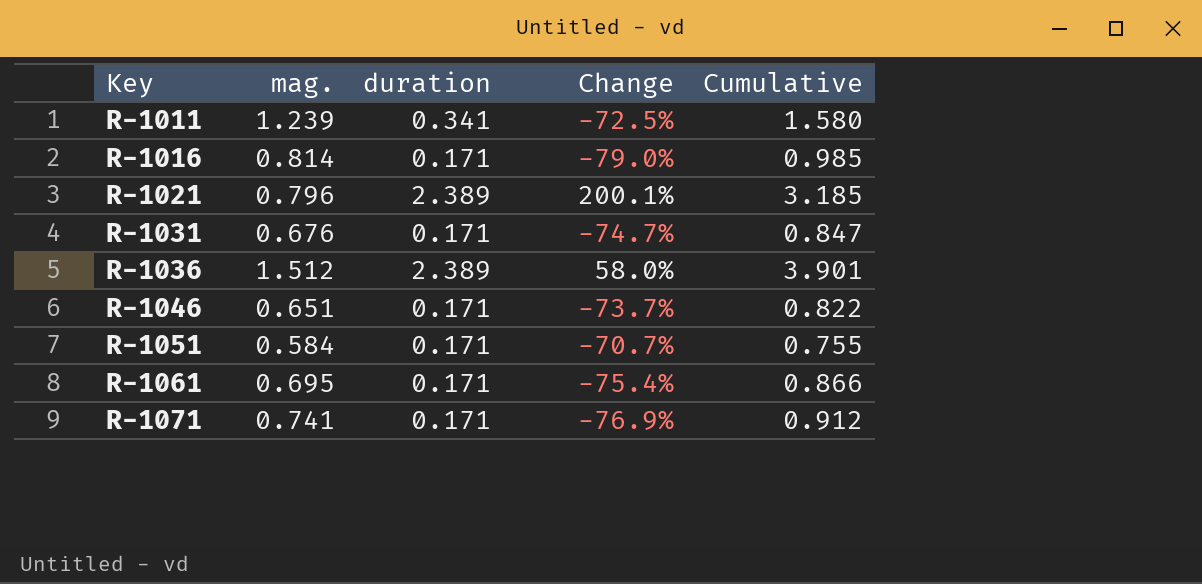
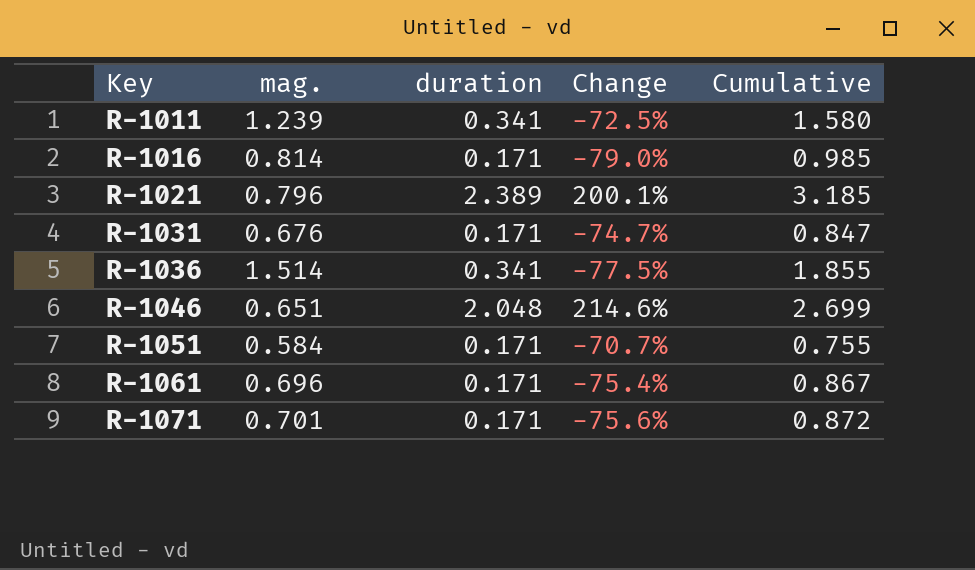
R-1036 | mag.: 1.512 -> 1.514
R-1036 | duration: 2.389 -> 0.341
R-1036 | Change: 58.0% -> -77.5%
R-1036 | Cumulative: 3.901 -> 1.855
R-1046 | duration: 0.171 -> 2.048
R-1046 | Change: -73.7% -> 214.6%
R-1046 | Cumulative: 0.822 -> 2.699
R-1061 | mag.: 0.695 -> 0.696
R-1061 | Cumulative: 0.866 -> 0.867
R-1071 | mag.: 0.741 -> 0.701
R-1071 | Change: -76.9% -> -75.6%
R-1071 | Cumulative: 0.912 -> 0.872

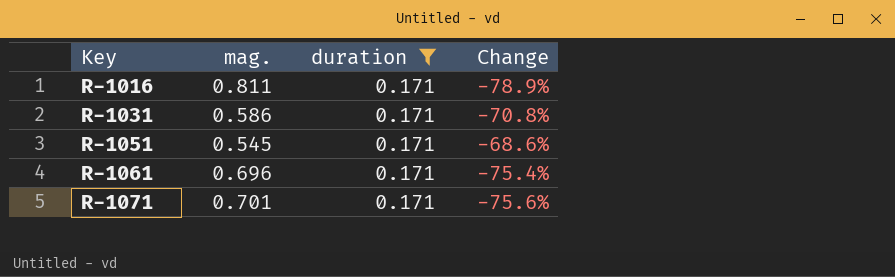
filter: none -> duration = 0.171
column Cumulative | formula: [mag.] + [duration] -> none
R-1016 | mag.: 0.814 -> 0.811
R-1016 | Change: -79.0% -> -78.9%
R-1031 | mag.: 0.676 -> 0.586
R-1031 | Change: -74.7% -> -70.8%
R-1051 | mag.: 0.584 -> 0.545
R-1051 | Change: -70.7% -> -68.6%

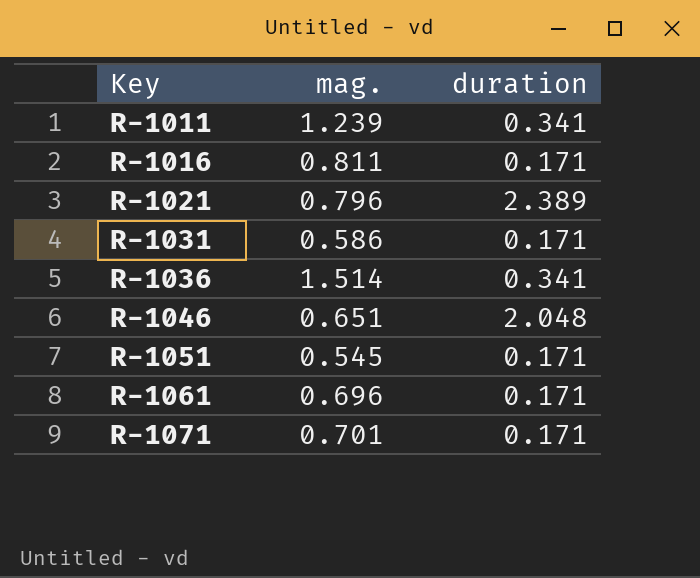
filter: duration = 0.171 -> none
column Change | formula: ([duration] - [mag.]) / [mag.] -> none

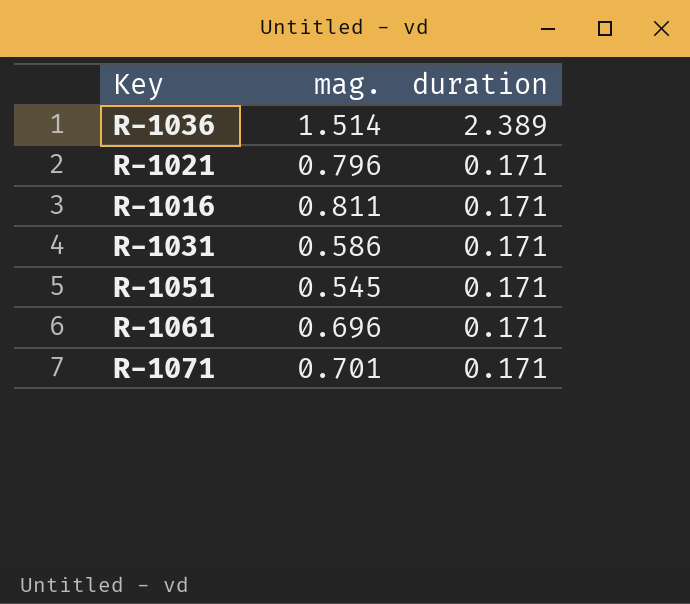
row order: Key ascending -> duration descending
row R-1011: 1.239 | 0.341 -> none
row R-1046: 0.651 | 2.048 -> none
R-1036 | duration: 0.341 -> 2.389
R-1021 | duration: 2.389 -> 0.171

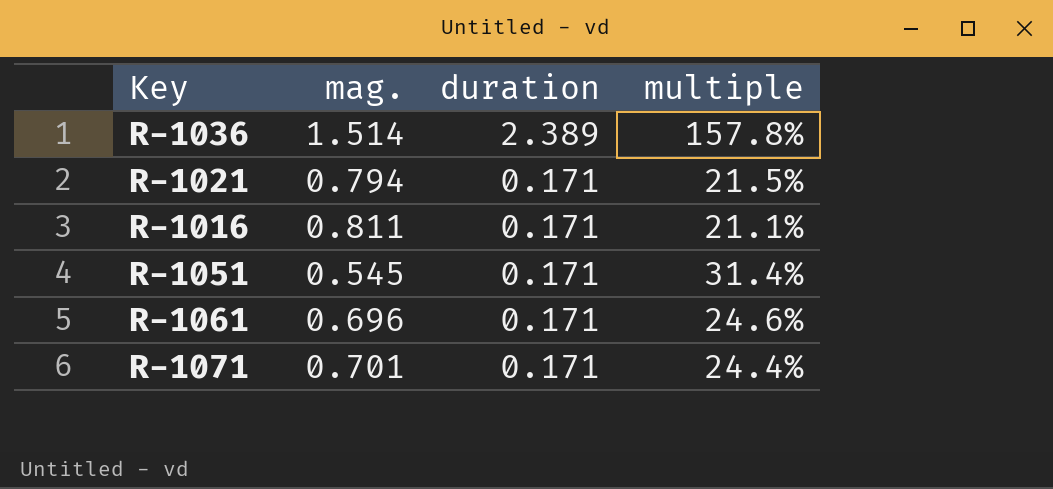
column multiple | formula: none -> [duration] / [mag.]
row R-1031: 0.586 | 0.171 -> none
R-1021 | mag.: 0.796 -> 0.794

